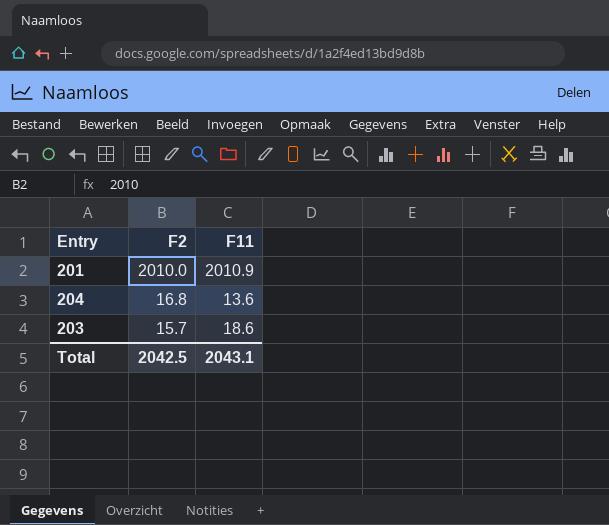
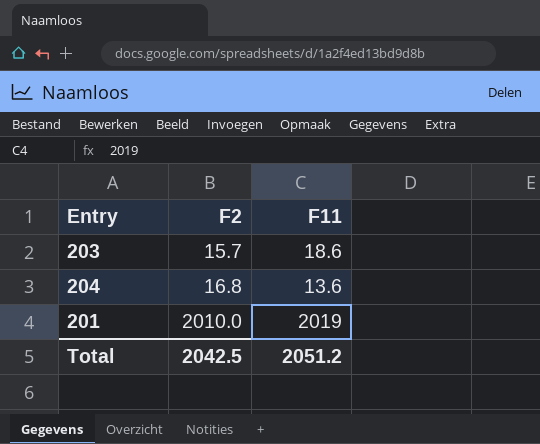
row order: F2 descending -> F2 ascending
201 | F11: 2010.9 -> 2019
Total | F11: 2043.1 -> 2051.2

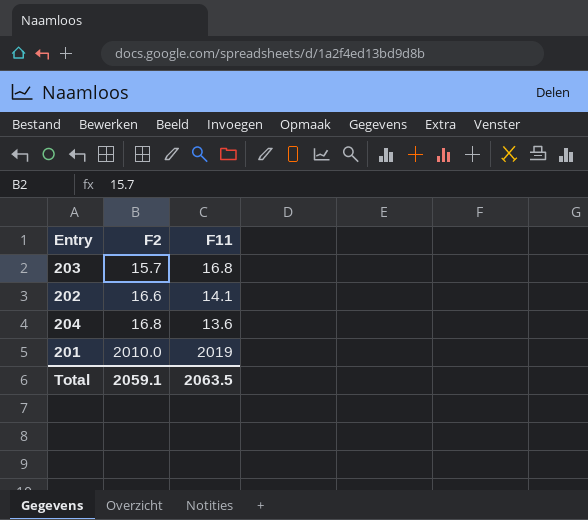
203 | F11: 18.6 -> 16.8
row 202: none -> 16.6 | 14.1
Total | F2: 2042.5 -> 2059.1
Total | F11: 2051.2 -> 2063.5

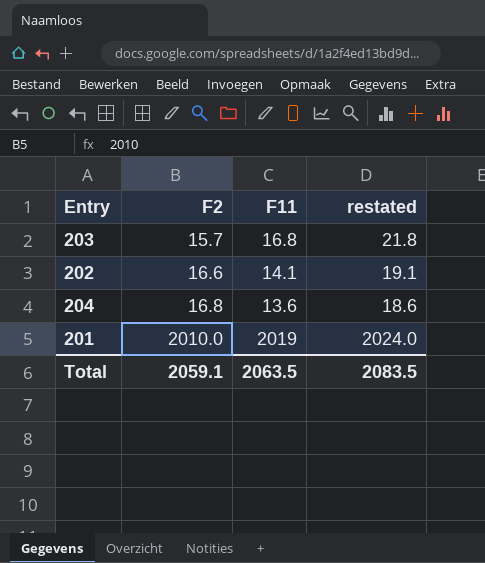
column restated | formula: none -> [F11] + 5

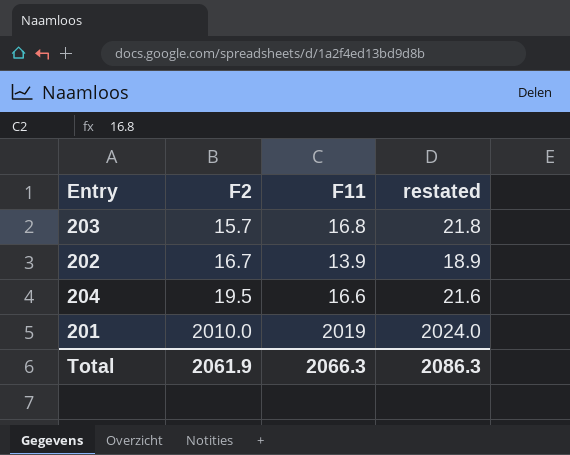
202 | F2: 16.6 -> 16.7
202 | F11: 14.1 -> 13.9
202 | restated: 19.1 -> 18.9
204 | F2: 16.8 -> 19.5
204 | F11: 13.6 -> 16.6
204 | restated: 18.6 -> 21.6
Total | F2: 2059.1 -> 2061.9
Total | F11: 2063.5 -> 2066.3
Total | restated: 2083.5 -> 2086.3

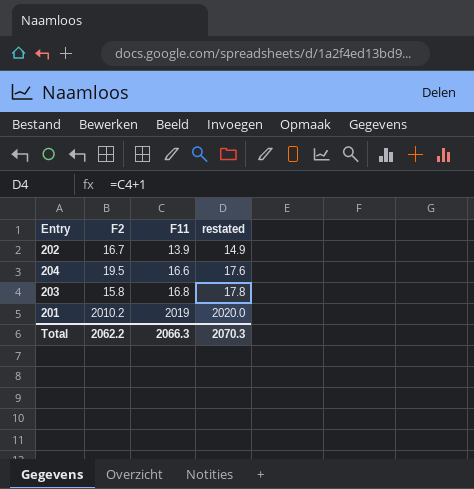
row order: F2 ascending -> F11 ascending
column restated | formula: [F11] + 5 -> [F11] + 1
203 | F2: 15.7 -> 15.8
201 | F2: 2010.0 -> 2010.2
Total | F2: 2061.9 -> 2062.2
Total | restated: 2086.3 -> 2070.3

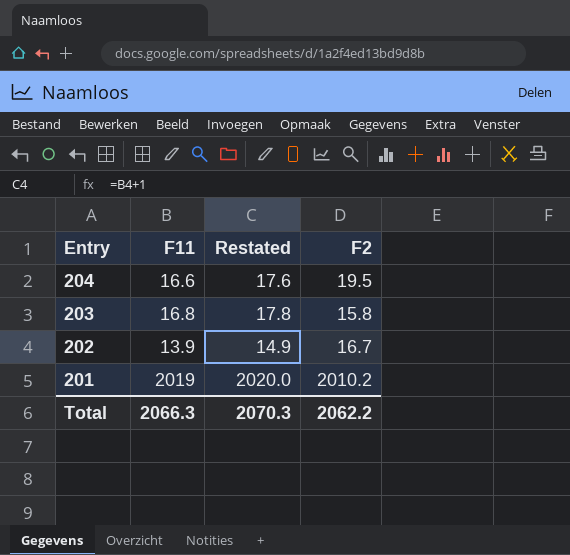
row order: F11 ascending -> Entry descending
column name: restated -> Restated
column F2 | position: 2 -> 4

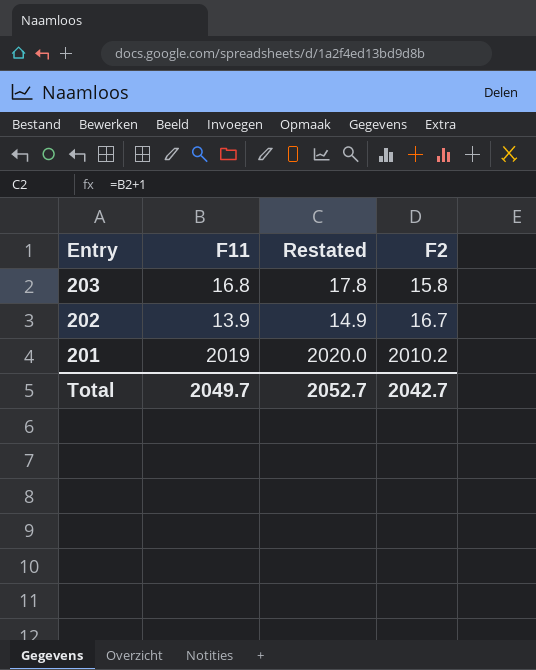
row 204: 16.6 | 17.6 | 19.5 -> none
Total | F11: 2066.3 -> 2049.7
Total | Restated: 2070.3 -> 2052.7
Total | F2: 2062.2 -> 2042.7

